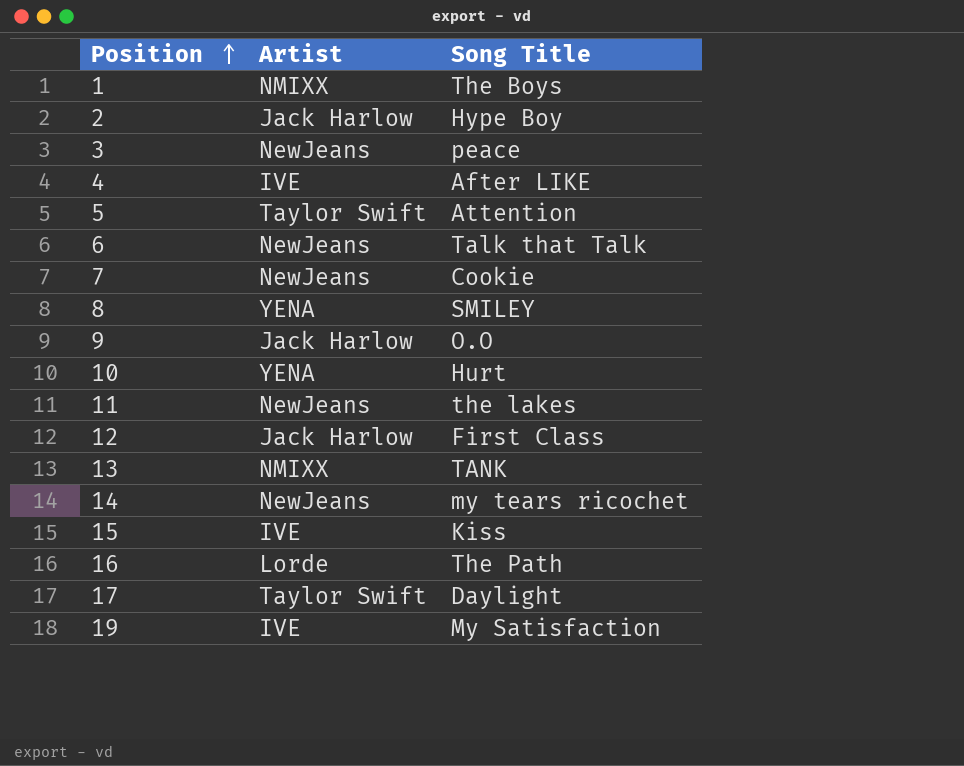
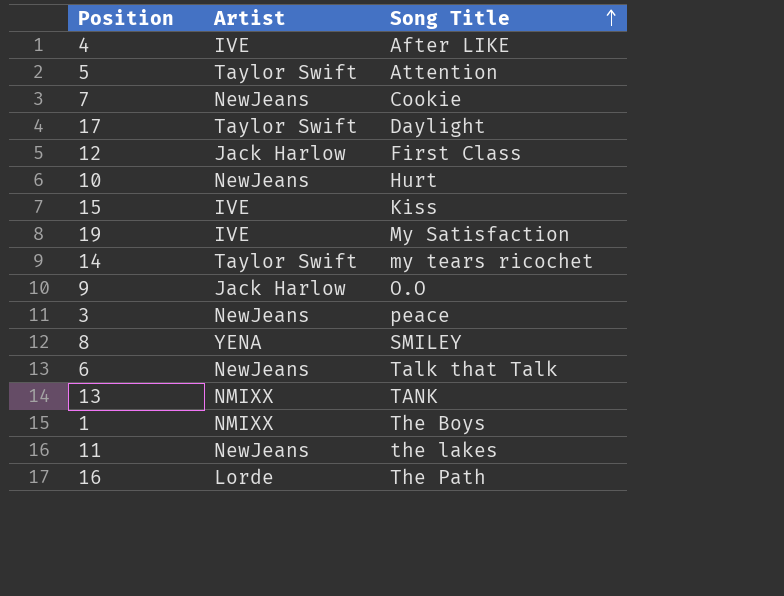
row order: Position ascending -> Song Title ascending
row 2: Jack Harlow | Hype Boy -> none
10 | Artist: YENA -> NewJeans
14 | Artist: NewJeans -> Taylor Swift

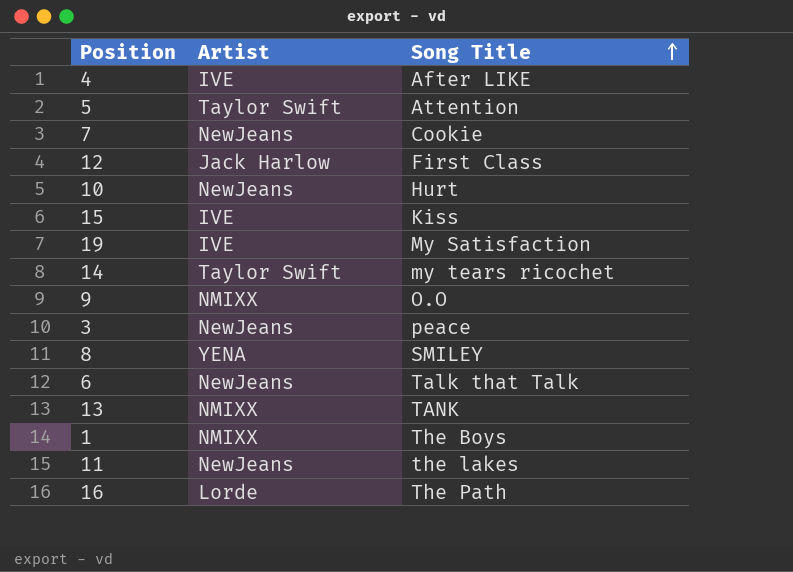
row 17: Taylor Swift | Daylight -> none
9 | Artist: Jack Harlow -> NMIXX

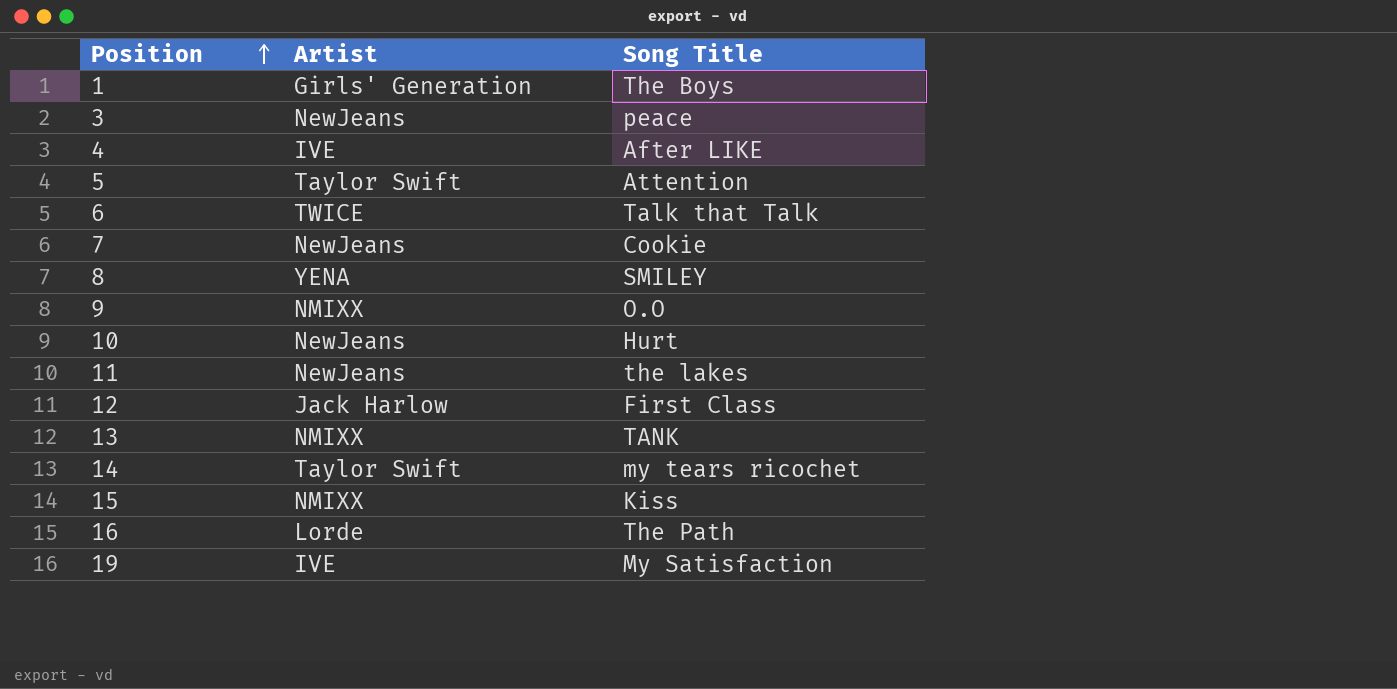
row order: Song Title ascending -> Position ascending
1 | Artist: NMIXX -> Girls' Generation
6 | Artist: NewJeans -> TWICE
15 | Artist: IVE -> NMIXX

